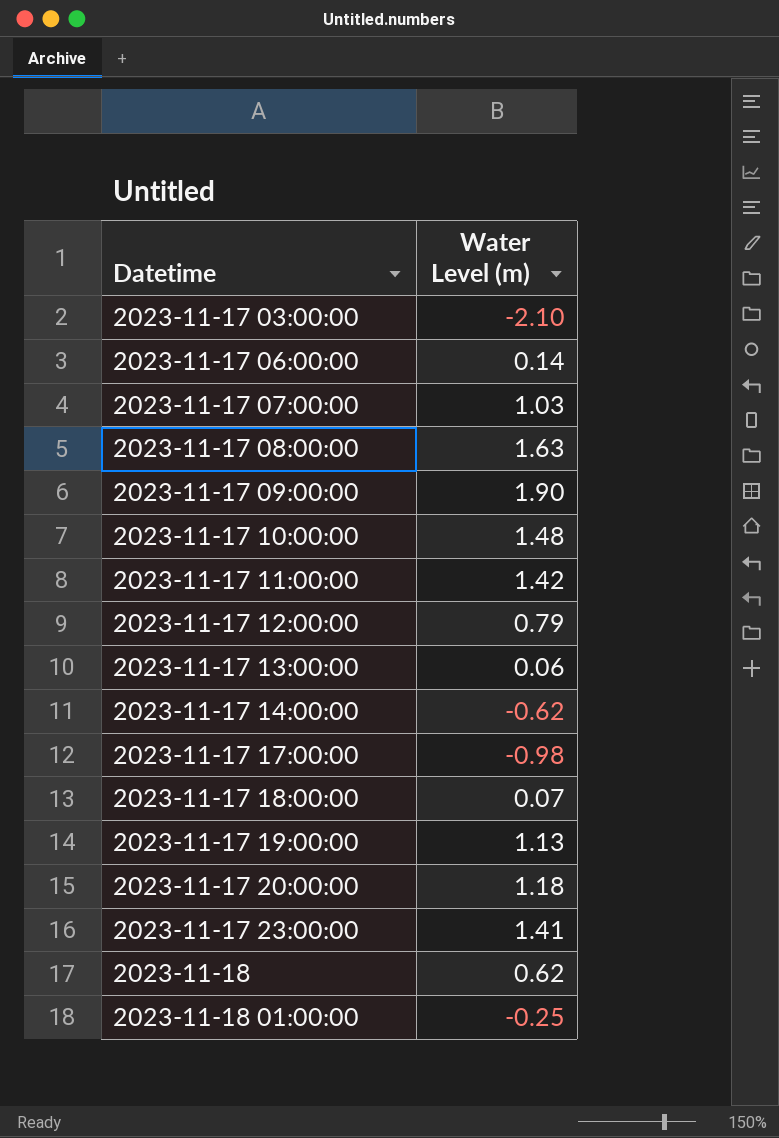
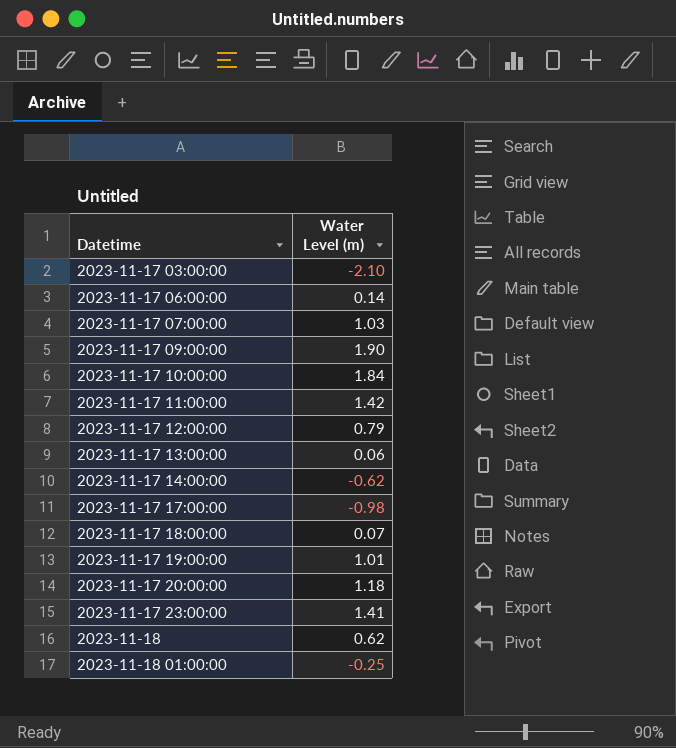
row 2023-11-17 08:00:00: 1.63 -> none
2023-11-17 10:00:00 | Water Level (m): 1.48 -> 1.84
2023-11-17 19:00:00 | Water Level (m): 1.13 -> 1.01

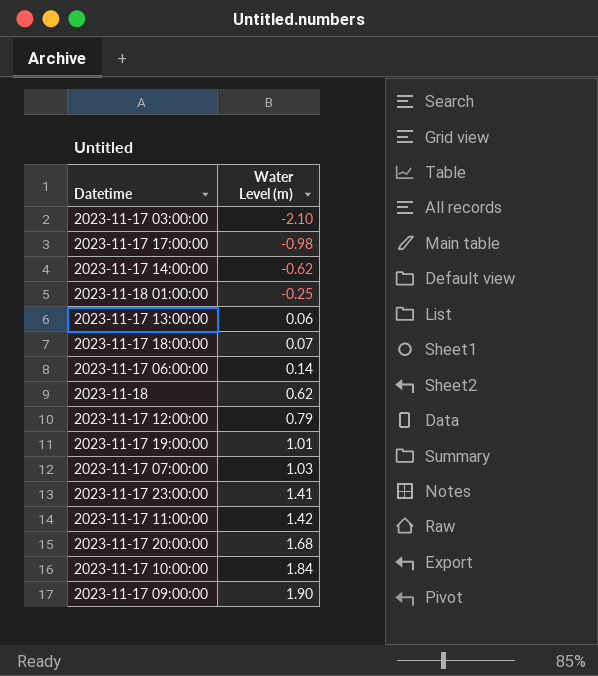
row order: Datetime ascending -> Water Level (m) ascending
2023-11-17 20:00:00 | Water Level (m): 1.18 -> 1.68

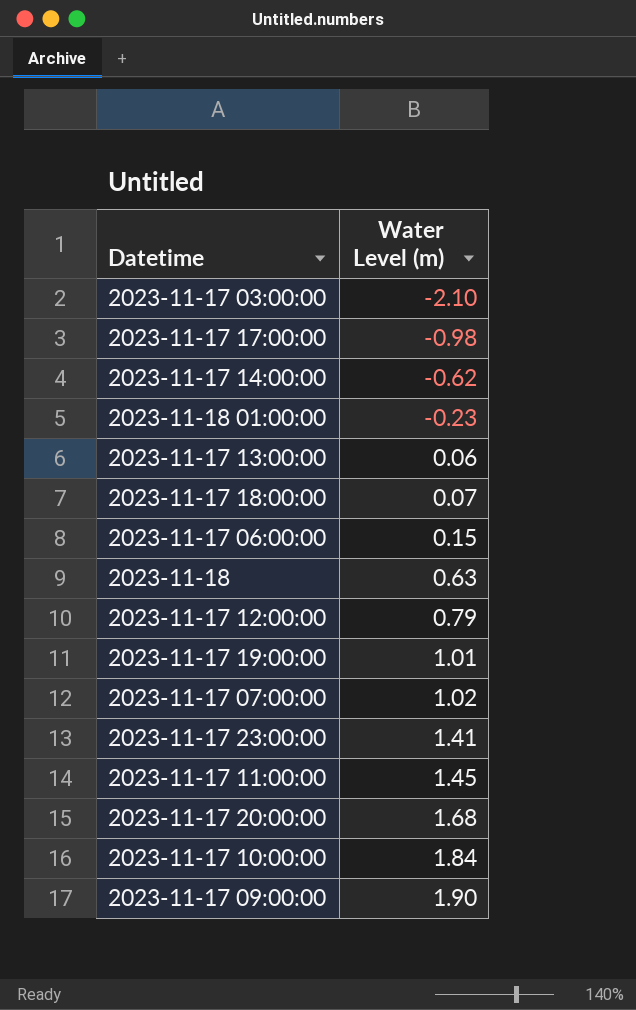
2023-11-18 01:00:00 | Water Level (m): -0.25 -> -0.23
2023-11-17 06:00:00 | Water Level (m): 0.14 -> 0.15
2023-11-18 | Water Level (m): 0.62 -> 0.63
2023-11-17 07:00:00 | Water Level (m): 1.03 -> 1.02
2023-11-17 11:00:00 | Water Level (m): 1.42 -> 1.45

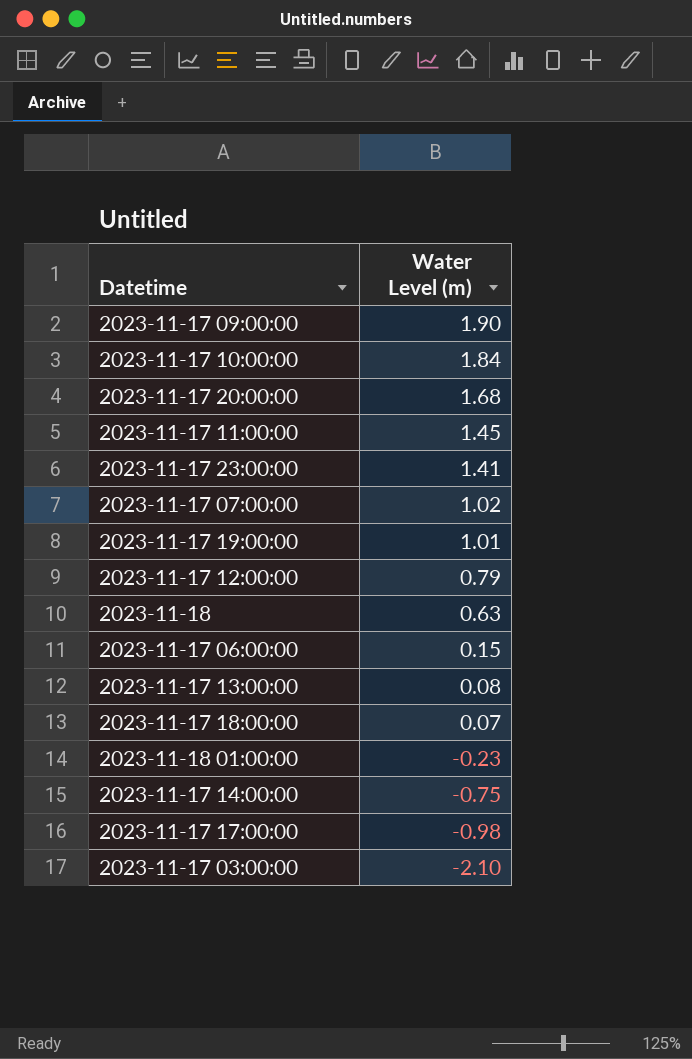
row order: Water Level (m) ascending -> Water Level (m) descending
2023-11-17 13:00:00 | Water Level (m): 0.06 -> 0.08
2023-11-17 14:00:00 | Water Level (m): -0.62 -> -0.75

